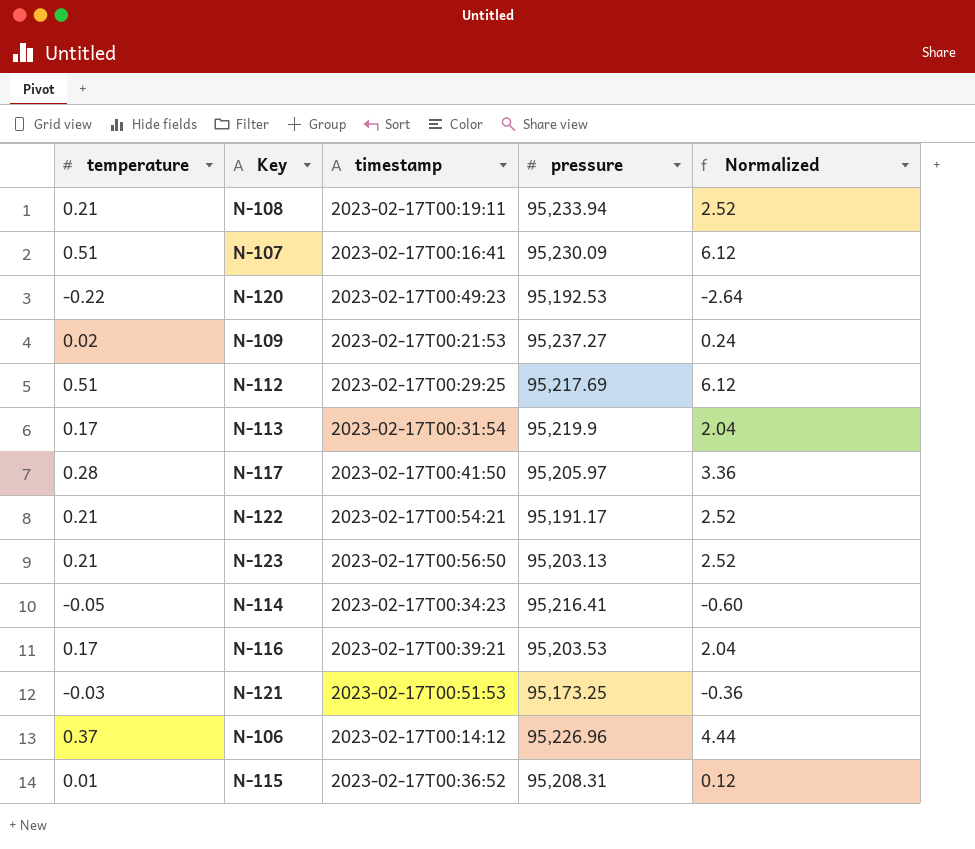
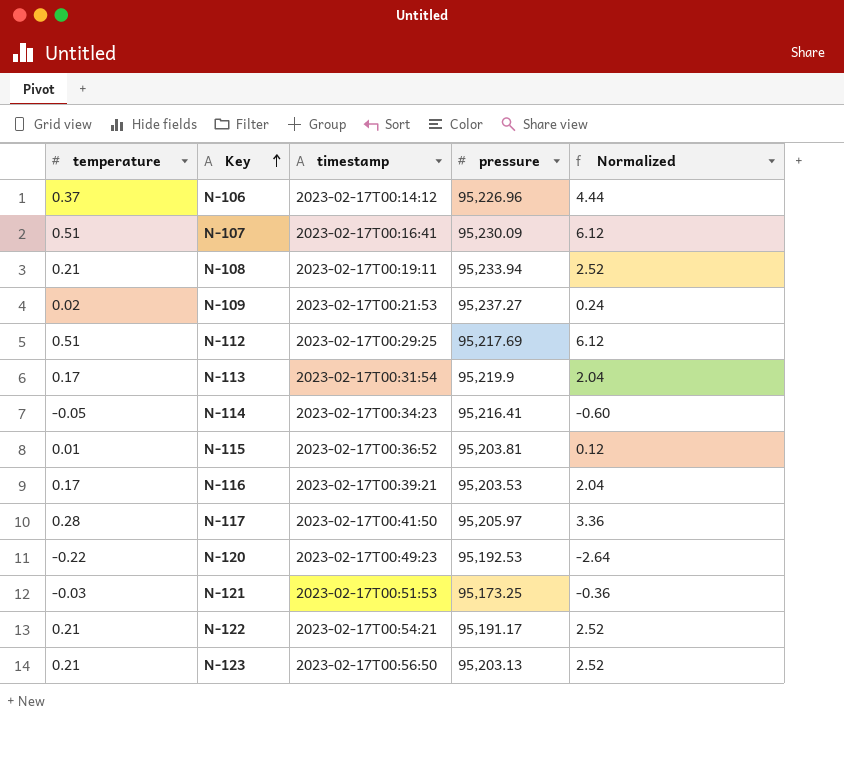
row order: none -> Key ascending
N-115 | pressure: 95,208.31 -> 95,203.81

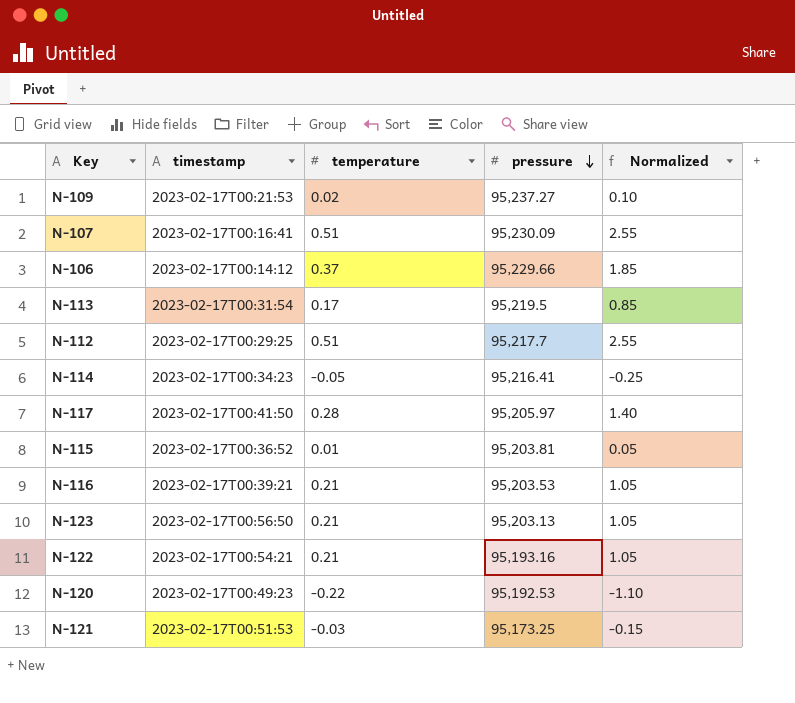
row order: Key ascending -> pressure descending
column temperature | position: 1 -> 3
column Normalized | formula: [temperature] * 12 -> [temperature] * 5
row N-108: 0.21 | 2023-02-17T00:19:11 | 95,233.94 | 2.52 -> none
N-106 | pressure: 95,226.96 -> 95,229.66
N-113 | pressure: 95,219.9 -> 95,219.5
N-112 | pressure: 95,217.69 -> 95,217.7
N-116 | temperature: 0.17 -> 0.21
N-122 | pressure: 95,191.17 -> 95,193.16

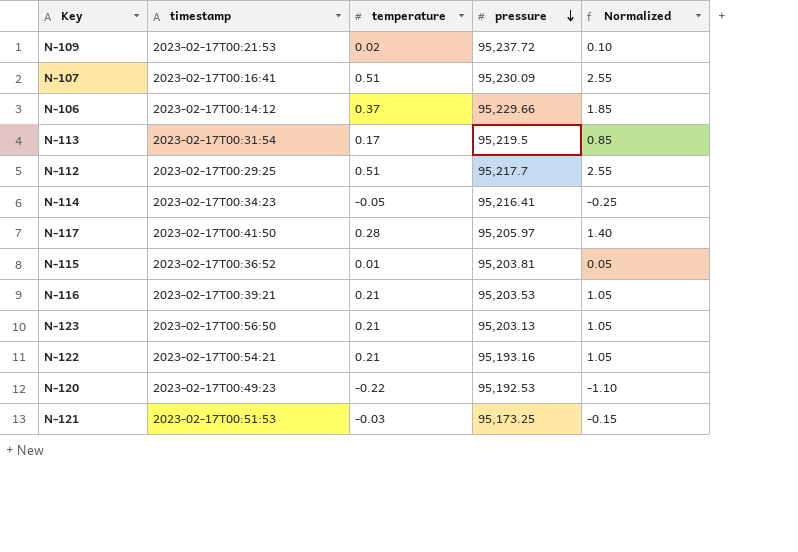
N-109 | pressure: 95,237.27 -> 95,237.72

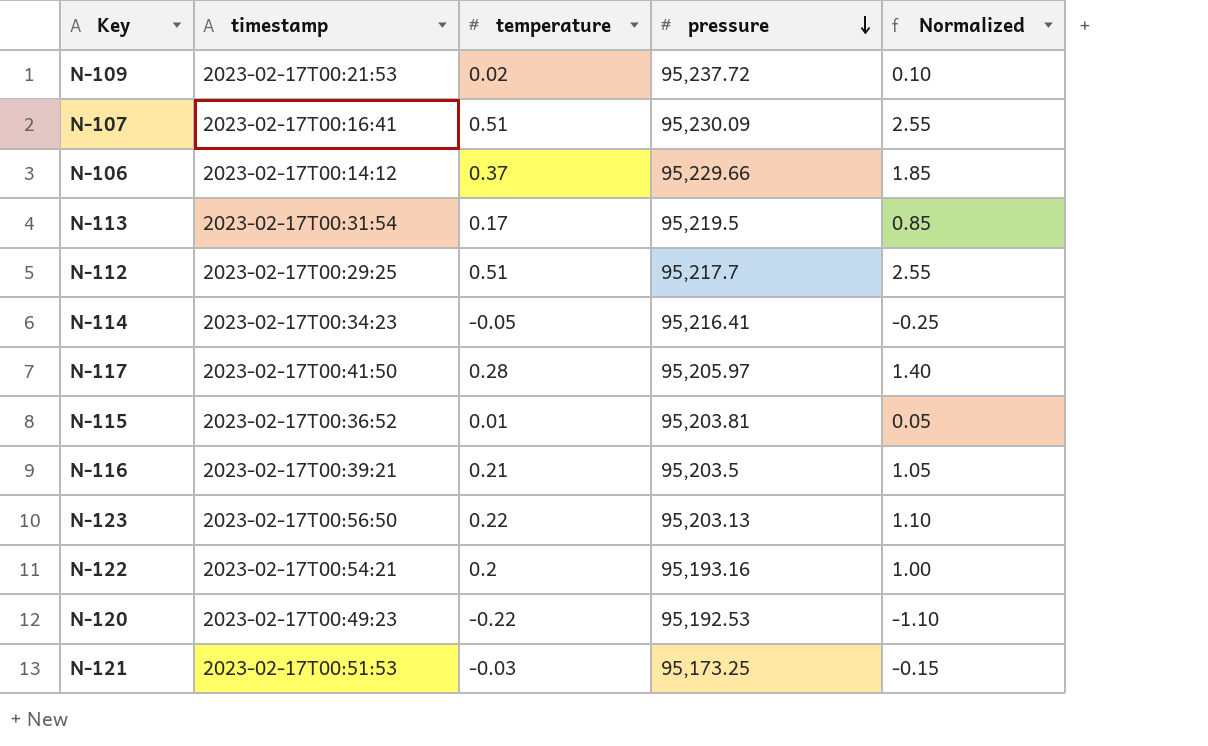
N-116 | pressure: 95,203.53 -> 95,203.5
N-123 | temperature: 0.21 -> 0.22
N-123 | Normalized: 1.05 -> 1.10
N-122 | temperature: 0.21 -> 0.2
N-122 | Normalized: 1.05 -> 1.00

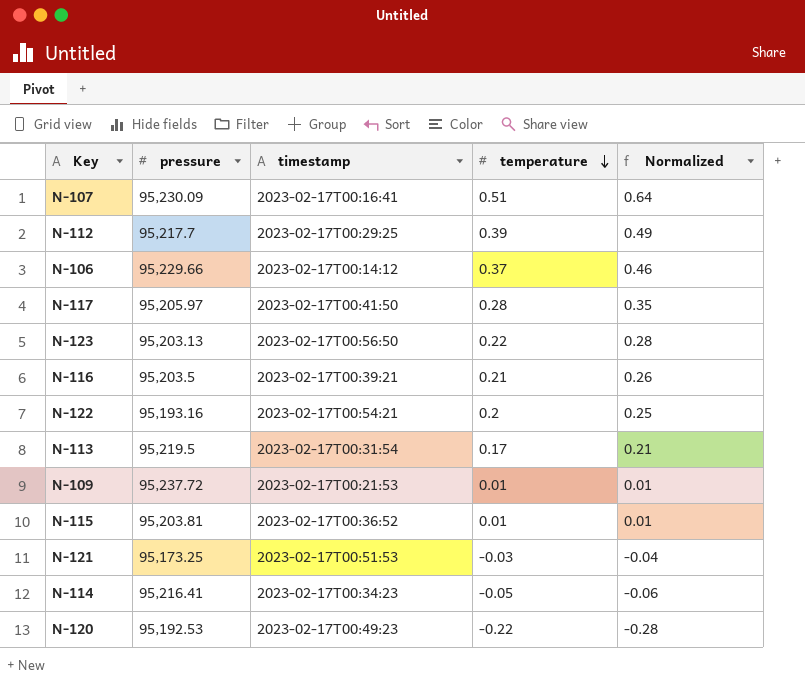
row order: pressure descending -> temperature descending
column pressure | position: 4 -> 2
column Normalized | formula: [temperature] * 5 -> [temperature] * 1.25
N-112 | temperature: 0.51 -> 0.39
N-109 | temperature: 0.02 -> 0.01

